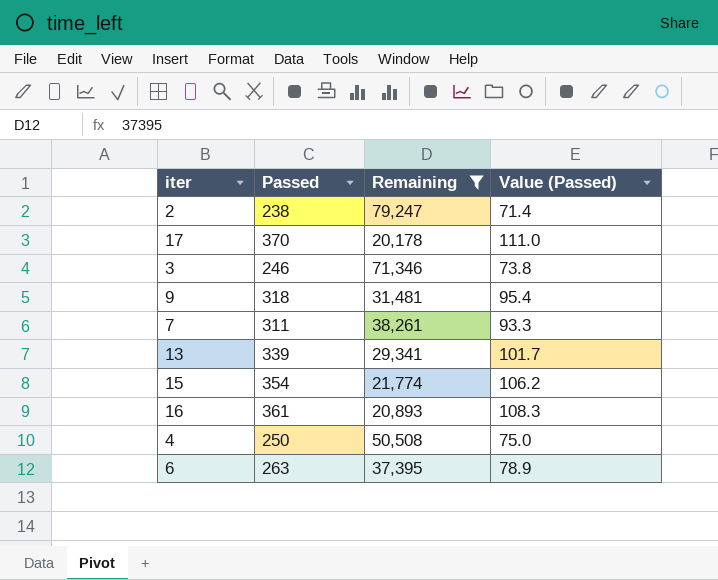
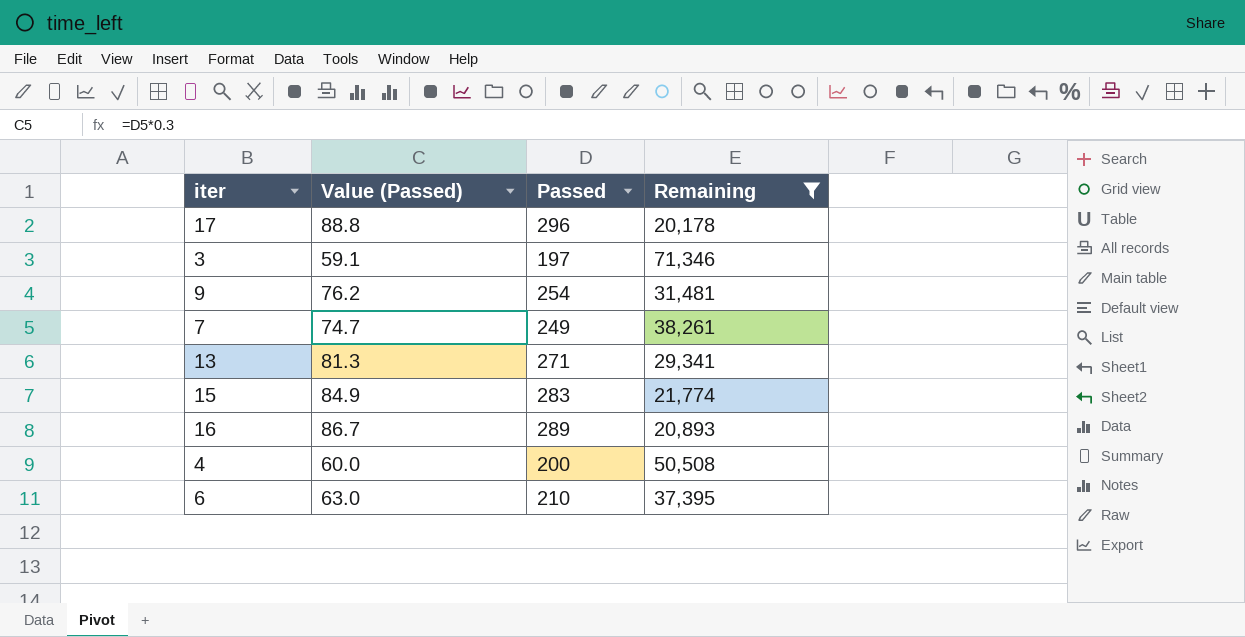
column Value (Passed) | position: 4 -> 2
row 2: 238 | 79,247 | 71.4 -> none
17 | Value (Passed): 111.0 -> 88.8
17 | Passed: 370 -> 296
3 | Value (Passed): 73.8 -> 59.1
3 | Passed: 246 -> 197
9 | Value (Passed): 95.4 -> 76.2
9 | Passed: 318 -> 254
7 | Value (Passed): 93.3 -> 74.7
7 | Passed: 311 -> 249
13 | Value (Passed): 101.7 -> 81.3
13 | Passed: 339 -> 271
15 | Value (Passed): 106.2 -> 84.9
15 | Passed: 354 -> 283
16 | Value (Passed): 108.3 -> 86.7
16 | Passed: 361 -> 289
4 | Value (Passed): 75.0 -> 60.0
4 | Passed: 250 -> 200
6 | Value (Passed): 78.9 -> 63.0
6 | Passed: 263 -> 210

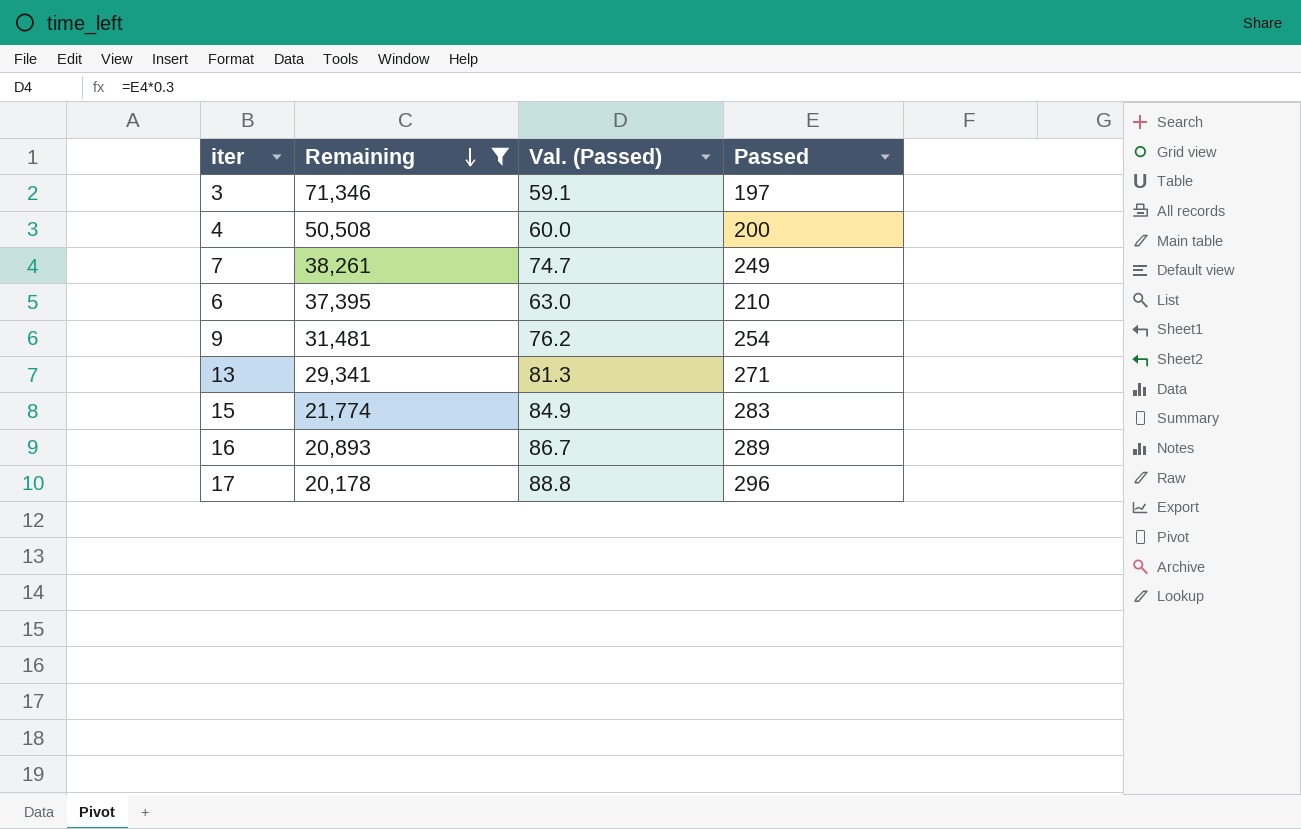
row order: none -> Remaining descending
column Remaining | position: 4 -> 2
column name: Value (Passed) -> Val. (Passed)

